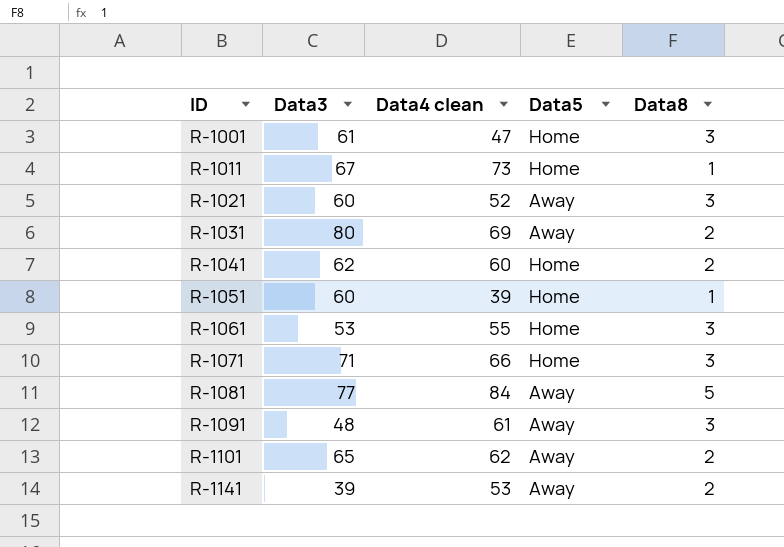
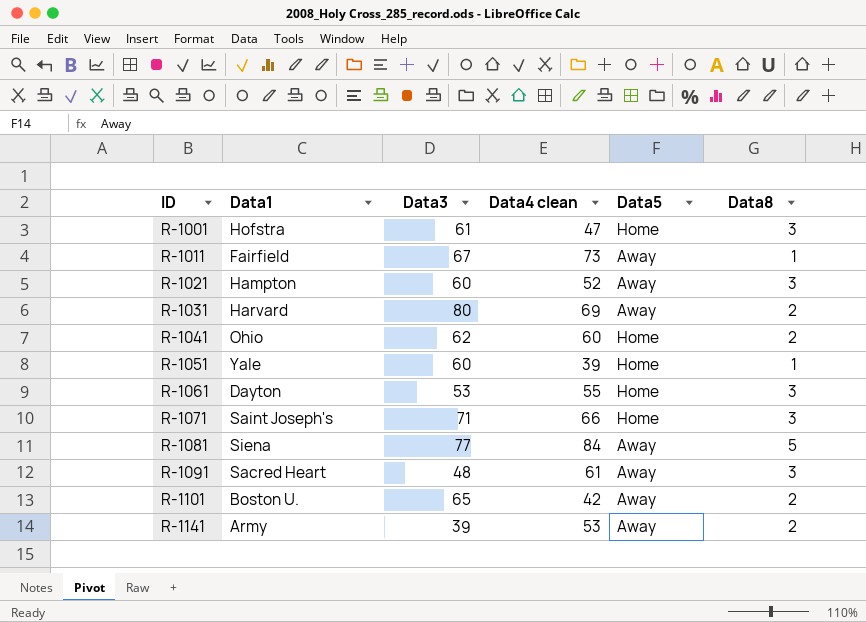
column Data1 | position: none -> 2
R-1011 | Data5: Home -> Away
R-1101 | Data4 clean: 62 -> 42

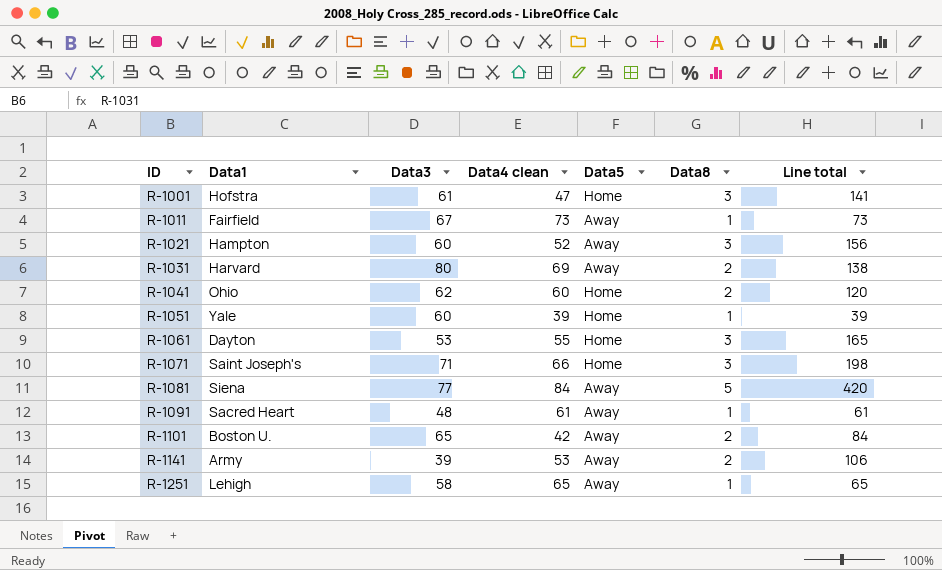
column Line total | formula: none -> [Data4 clean] * [Data8]
R-1091 | Data8: 3 -> 1
row R-1251: none -> Lehigh | 58 | 65 | Away | 1 | 65

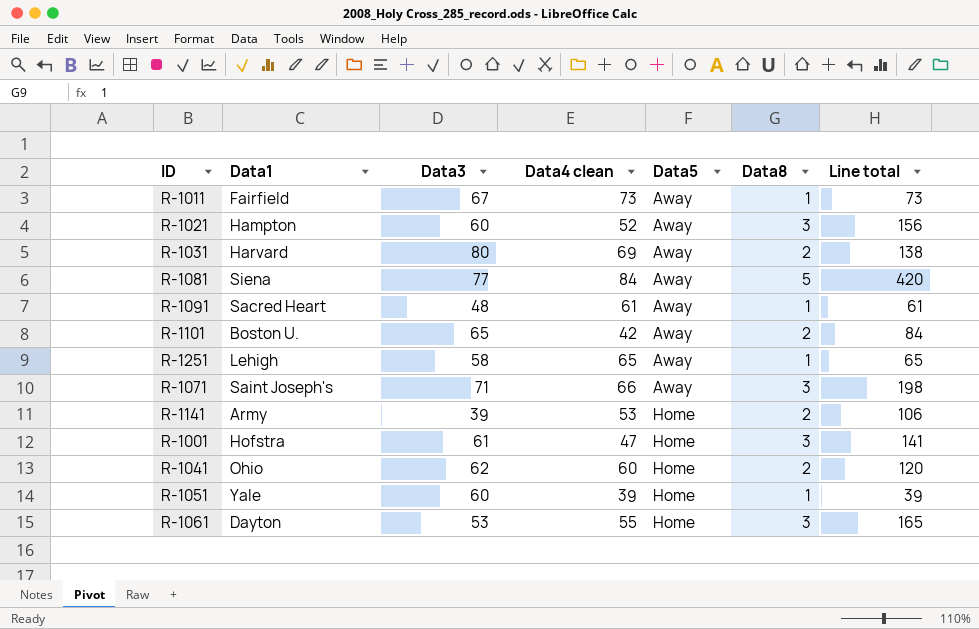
row order: ID ascending -> Data5 ascending
R-1071 | Data5: Home -> Away
R-1141 | Data5: Away -> Home

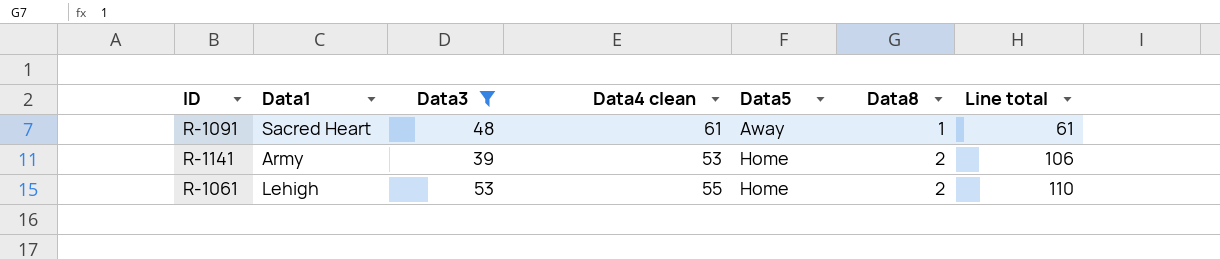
filter: none -> Data3 <= 53
R-1061 | Data1: Dayton -> Lehigh
R-1061 | Data8: 3 -> 2
R-1061 | Line total: 165 -> 110

